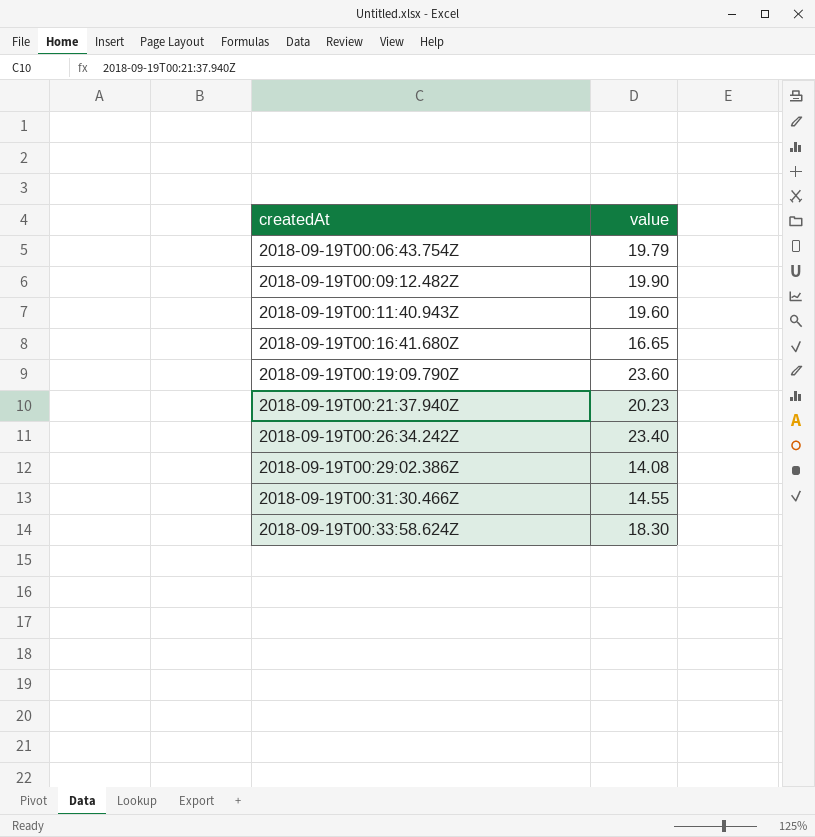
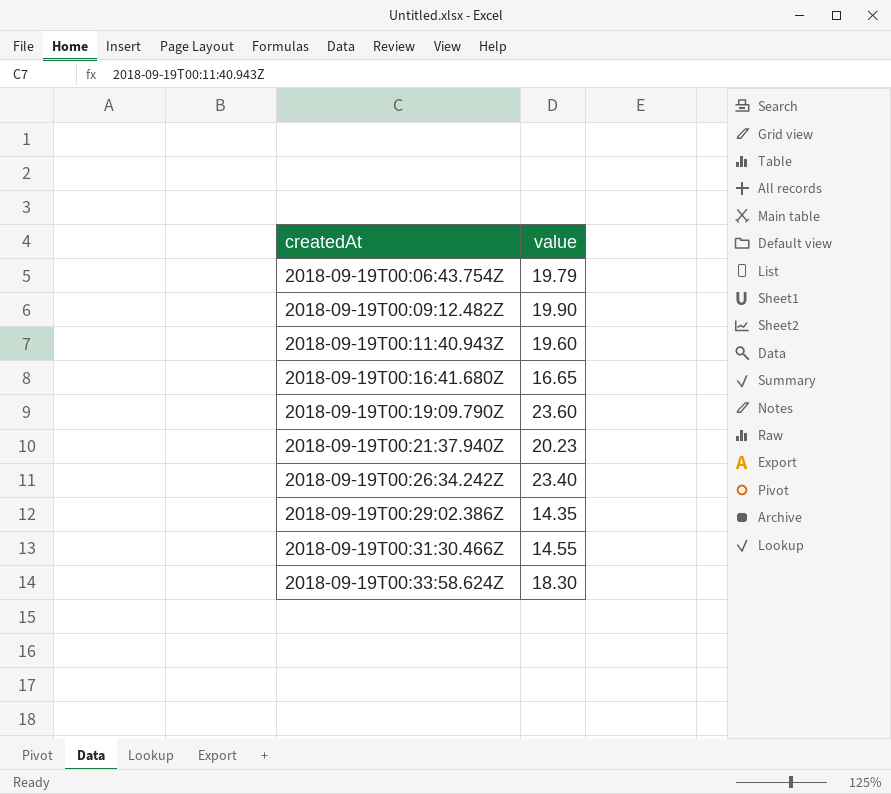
2018-09-19T00:29:02.386Z | value: 14.08 -> 14.35

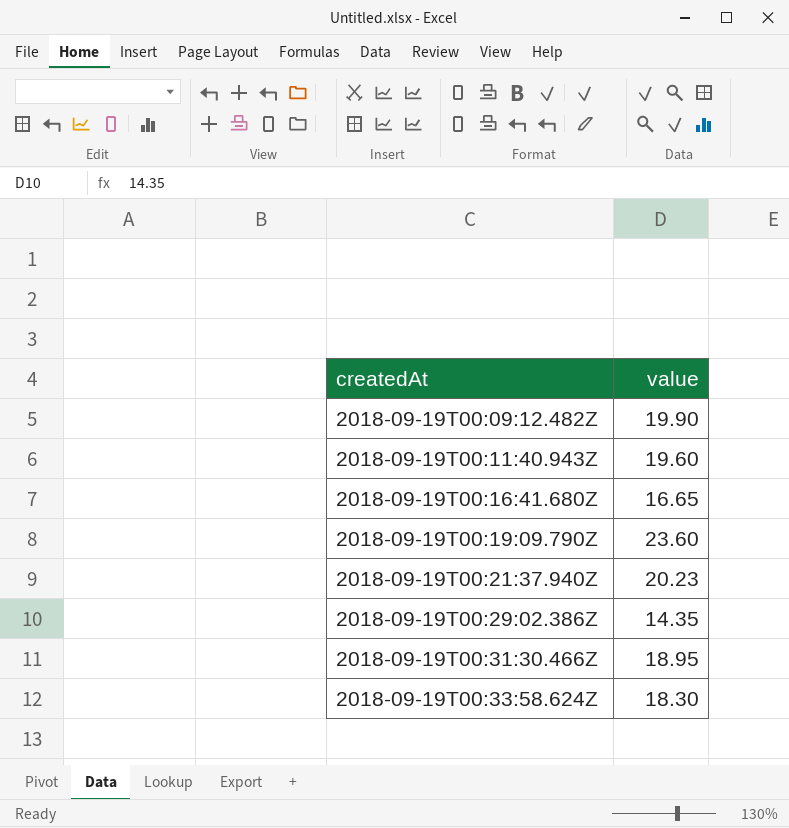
row 2018-09-19T00:06:43.754Z: 19.79 -> none
row 2018-09-19T00:26:34.242Z: 23.40 -> none
2018-09-19T00:31:30.466Z | value: 14.55 -> 18.95

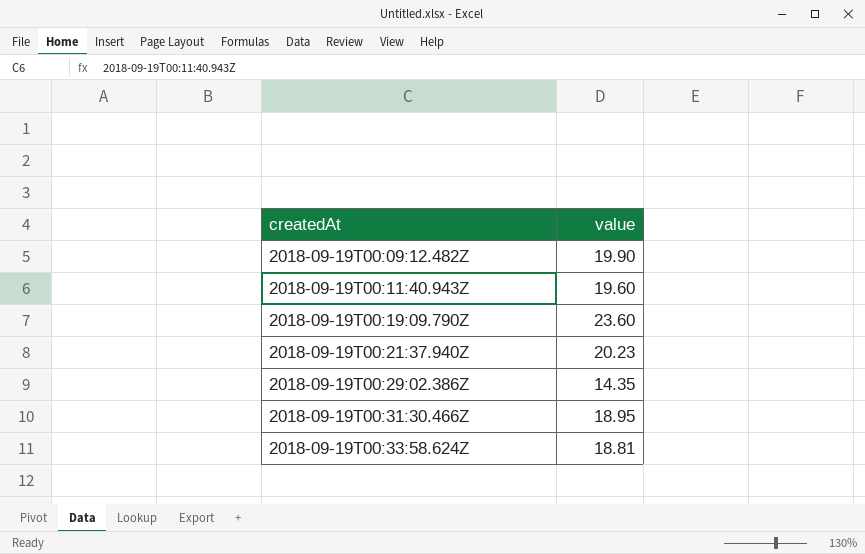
row 2018-09-19T00:16:41.680Z: 16.65 -> none
2018-09-19T00:33:58.624Z | value: 18.30 -> 18.81

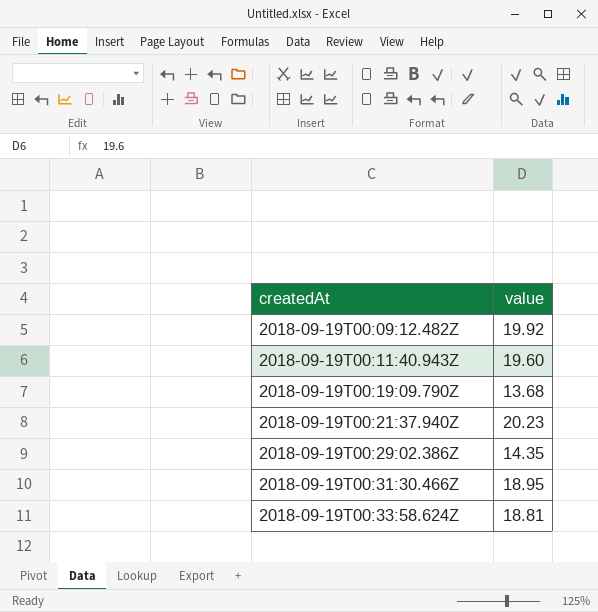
2018-09-19T00:09:12.482Z | value: 19.90 -> 19.92
2018-09-19T00:19:09.790Z | value: 23.60 -> 13.68

